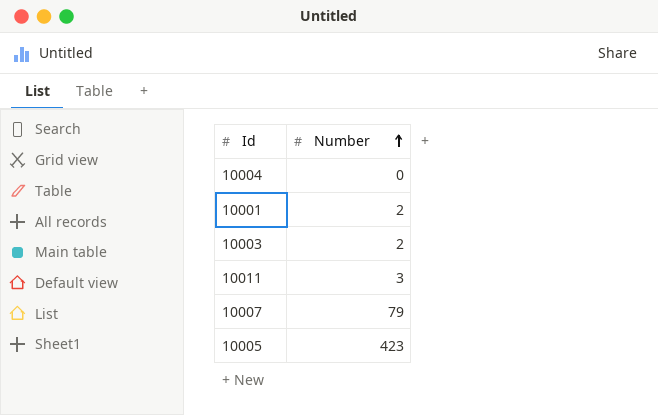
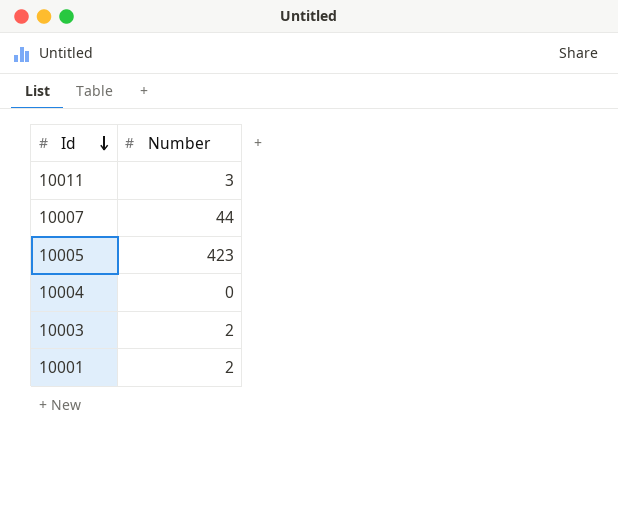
row order: Number ascending -> Id descending
10007 | Number: 79 -> 44

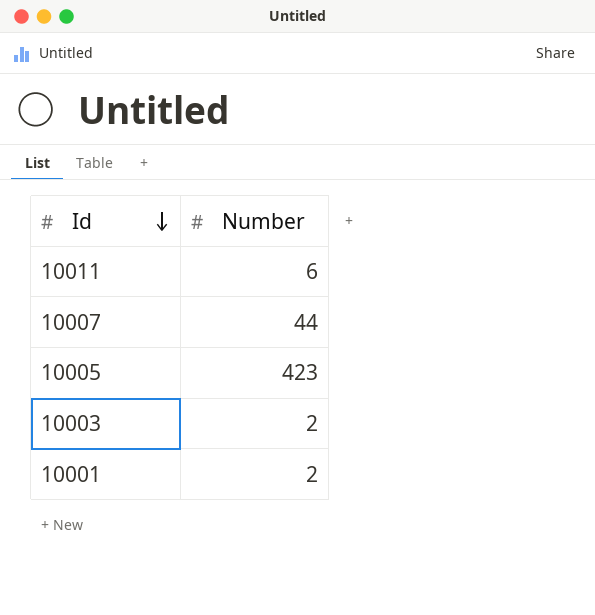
row 10004: 0 -> none
10011 | Number: 3 -> 6

